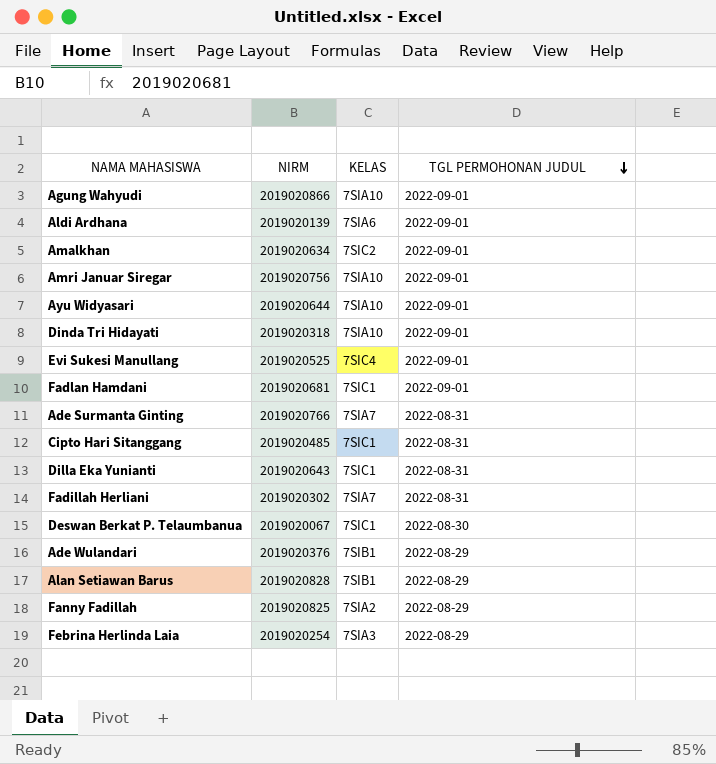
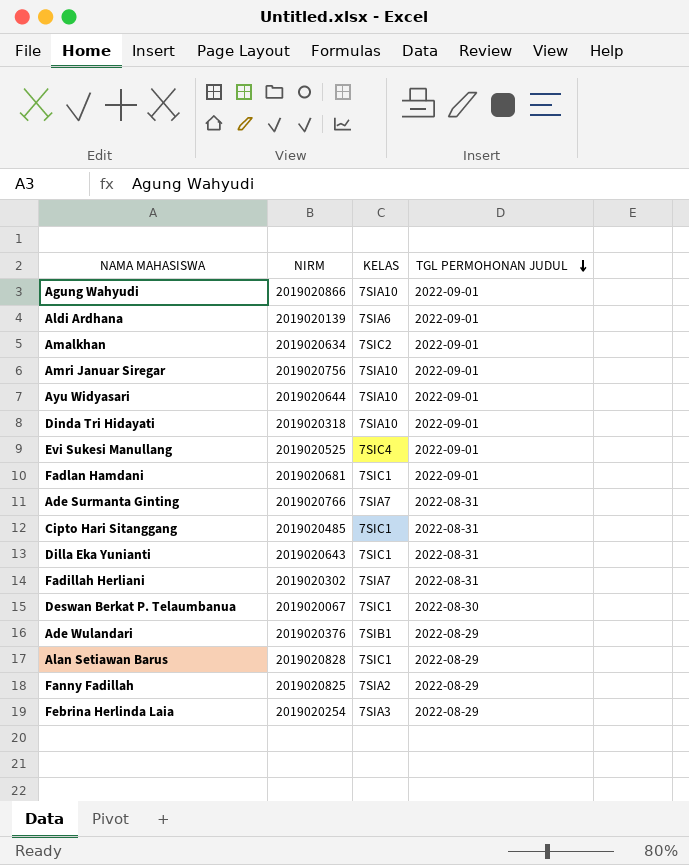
Alan Setiawan Barus | KELAS: 7SIB1 -> 7SIC1

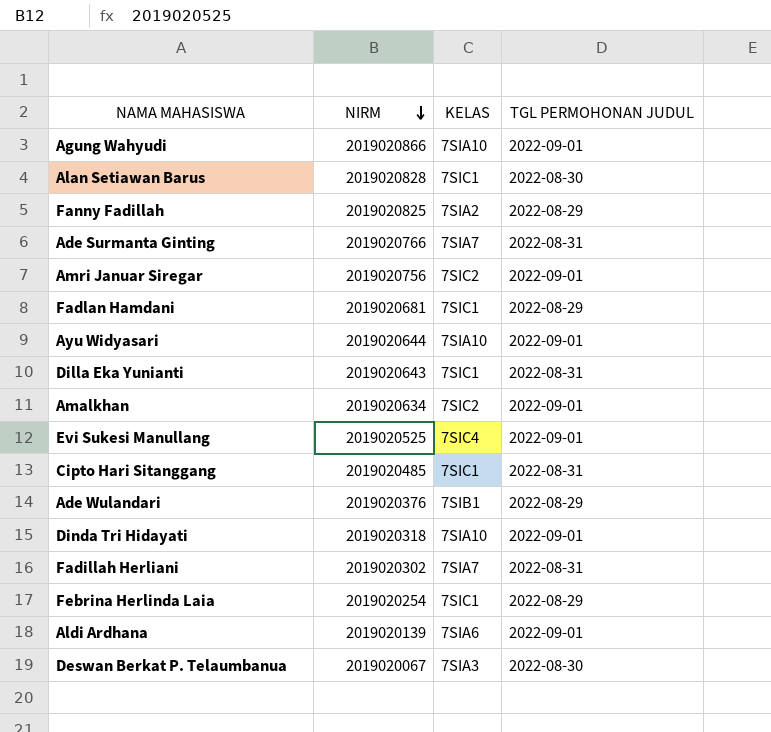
row order: TGL PERMOHONAN JUDUL descending -> NIRM descending
Alan Setiawan Barus | TGL PERMOHONAN JUDUL: 2022-08-29 -> 2022-08-30
Amri Januar Siregar | KELAS: 7SIA10 -> 7SIC2
Fadlan Hamdani | TGL PERMOHONAN JUDUL: 2022-09-01 -> 2022-08-29
Febrina Herlinda Laia | KELAS: 7SIA3 -> 7SIC1
Deswan Berkat P. Telaumbanua | KELAS: 7SIC1 -> 7SIA3

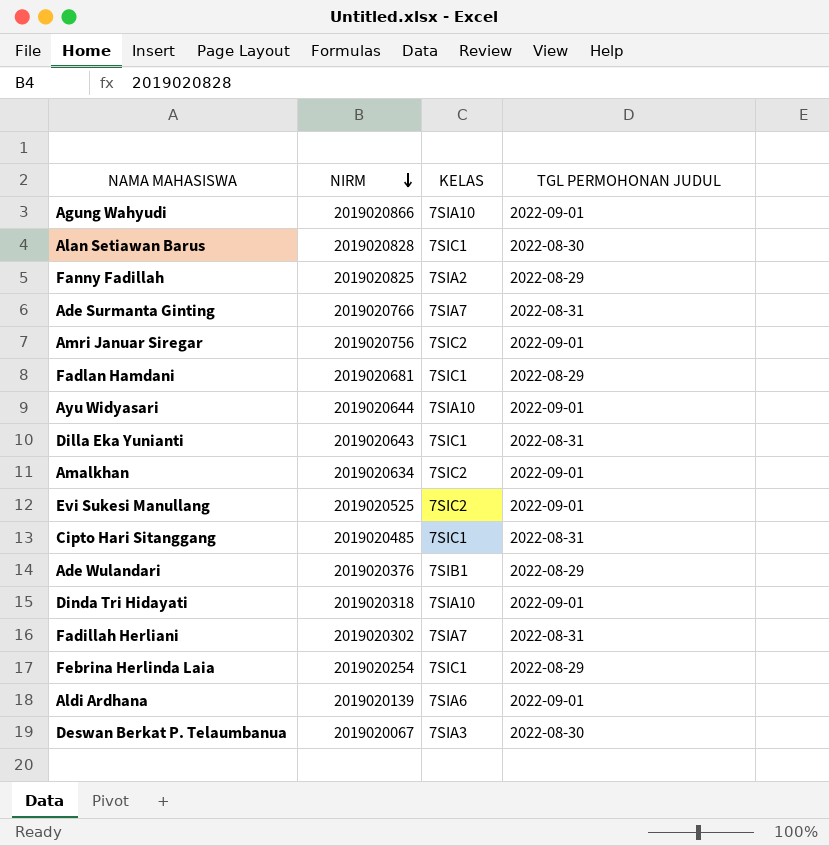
Evi Sukesi Manullang | KELAS: 7SIC4 -> 7SIC2

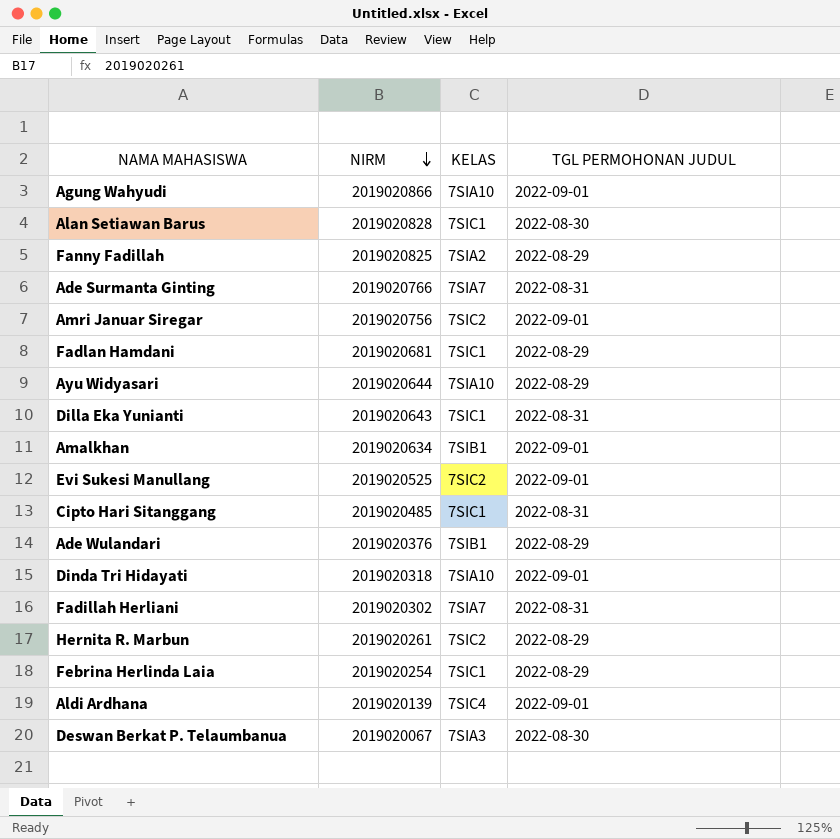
Ayu Widyasari | TGL PERMOHONAN JUDUL: 2022-09-01 -> 2022-08-29
Amalkhan | KELAS: 7SIC2 -> 7SIB1
row Hernita R. Marbun: none -> 2019020261 | 7SIC2 | 2022-08-29
Aldi Ardhana | KELAS: 7SIA6 -> 7SIC4

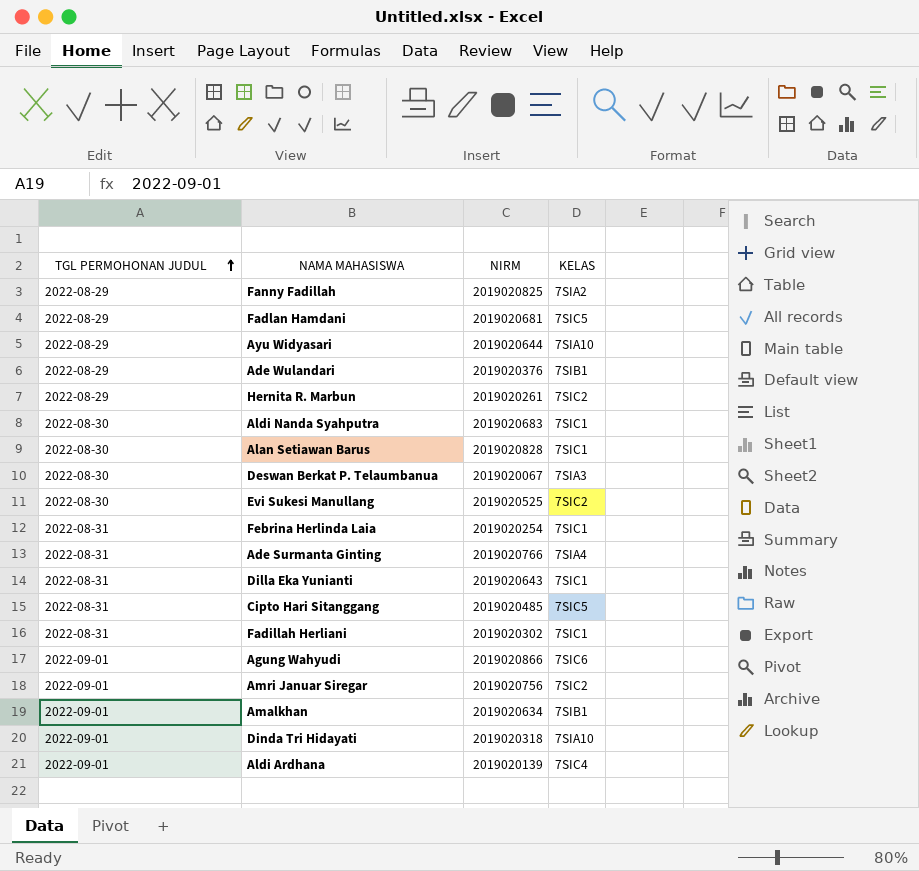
row order: NIRM descending -> TGL PERMOHONAN JUDUL ascending
column TGL PERMOHONAN JUDUL | position: 4 -> 1
Fadlan Hamdani | KELAS: 7SIC1 -> 7SIC5
row Aldi Nanda Syahputra: none -> 2022-08-30 | 2019020683 | 7SIC1
Evi Sukesi Manullang | TGL PERMOHONAN JUDUL: 2022-09-01 -> 2022-08-30
Febrina Herlinda Laia | TGL PERMOHONAN JUDUL: 2022-08-29 -> 2022-08-31
Ade Surmanta Ginting | KELAS: 7SIA7 -> 7SIA4
Cipto Hari Sitanggang | KELAS: 7SIC1 -> 7SIC5
Fadillah Herliani | KELAS: 7SIA7 -> 7SIC1
Agung Wahyudi | KELAS: 7SIA10 -> 7SIC6

